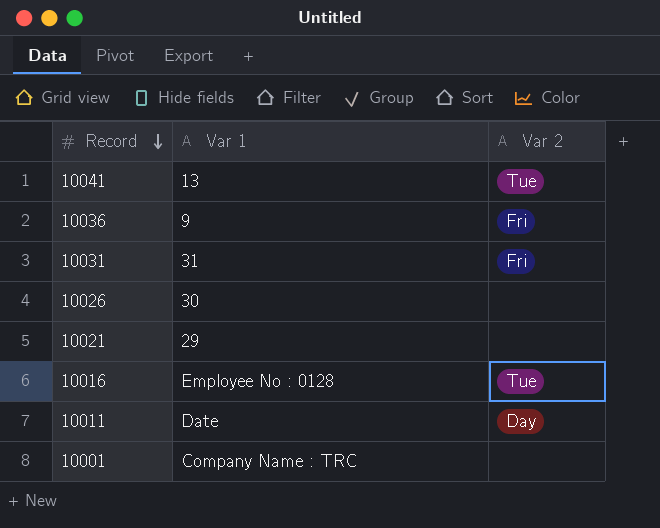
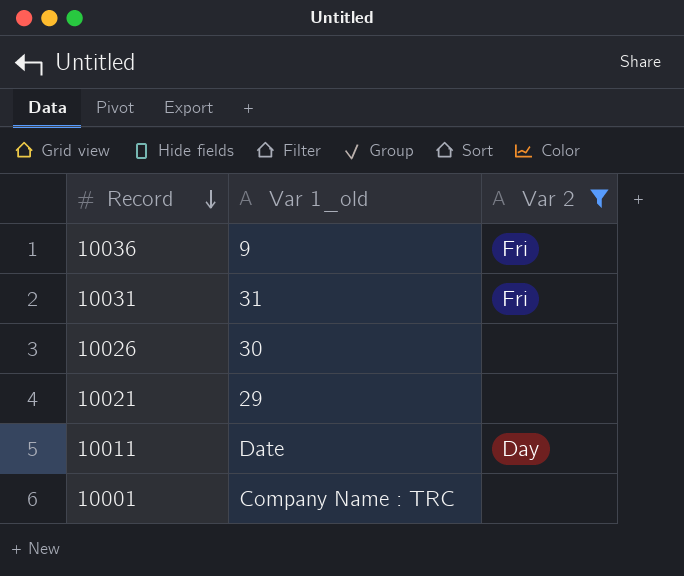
filter: none -> Var 2 != Tue
column name: Var 1 -> Var 1_old

